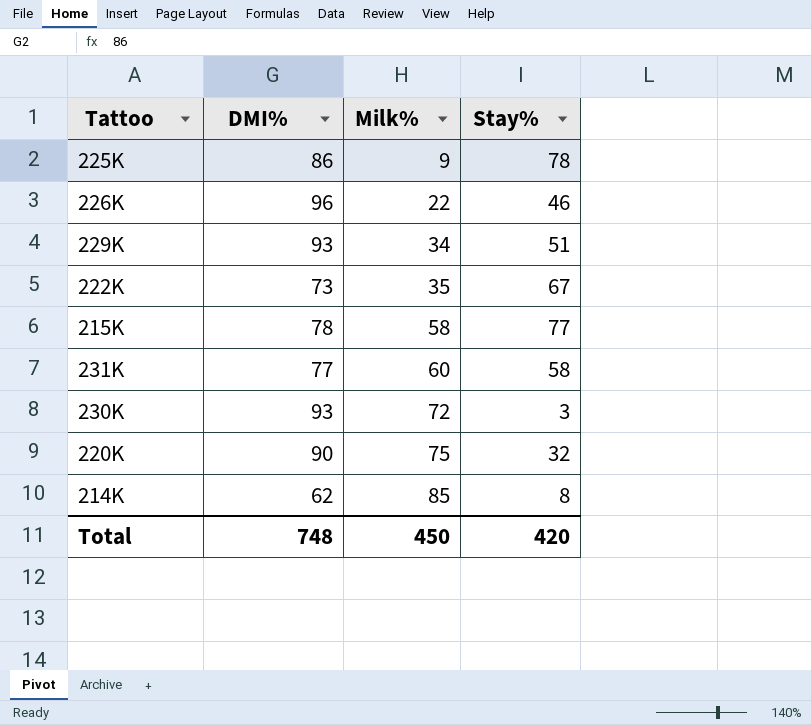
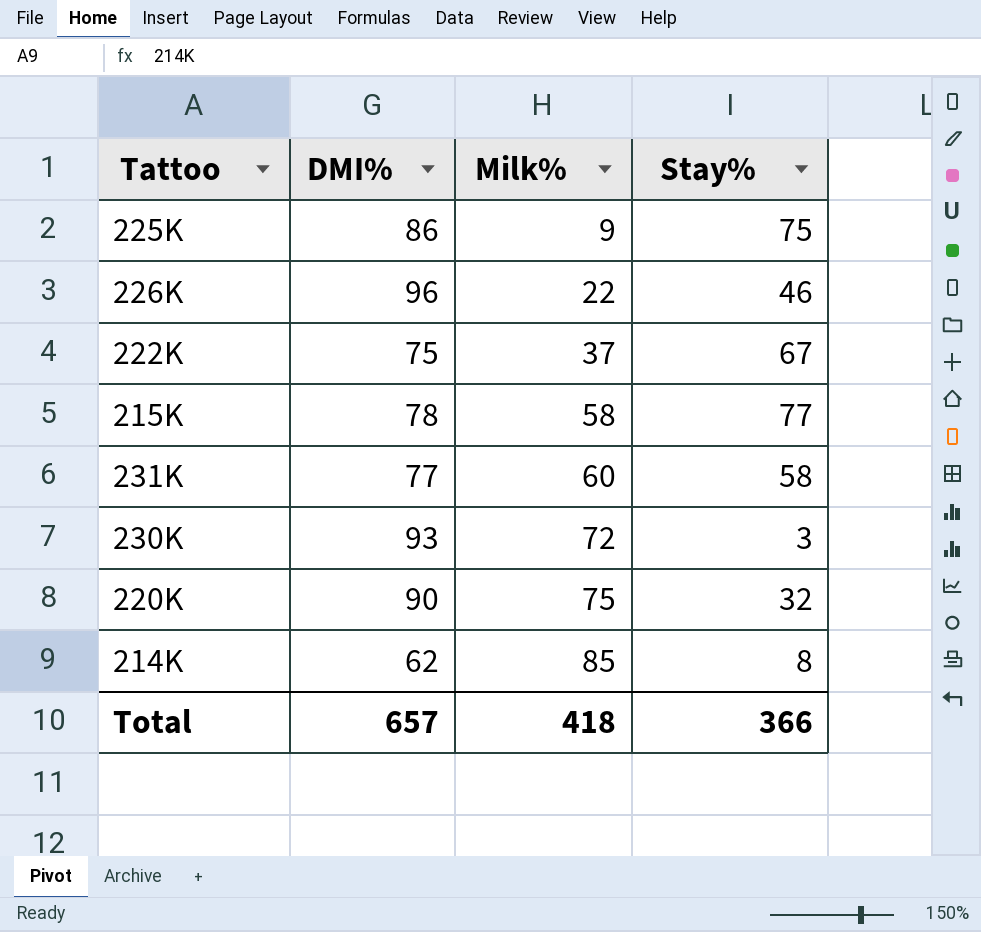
row 229K: 93 | 34 | 51 -> none
225K | Stay%: 78 -> 75
222K | DMI%: 73 -> 75
222K | Milk%: 35 -> 37
Total | DMI%: 748 -> 657
Total | Milk%: 450 -> 418
Total | Stay%: 420 -> 366

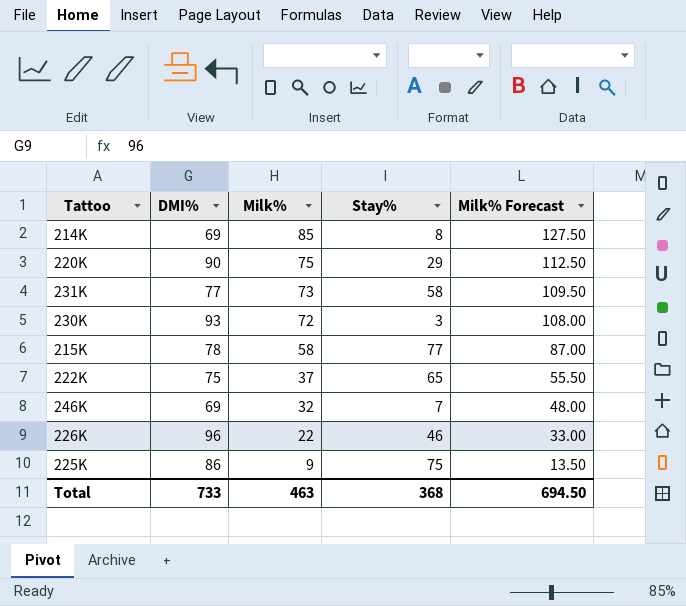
row order: Milk% ascending -> Milk% descending
column Milk% Forecast | formula: none -> [Milk%] * 1.5
214K | DMI%: 62 -> 69
220K | Stay%: 32 -> 29
231K | Milk%: 60 -> 73
222K | Stay%: 67 -> 65
row 246K: none -> 69 | 32 | 7 | 48.00
Total | DMI%: 657 -> 733
Total | Milk%: 418 -> 463
Total | Stay%: 366 -> 368

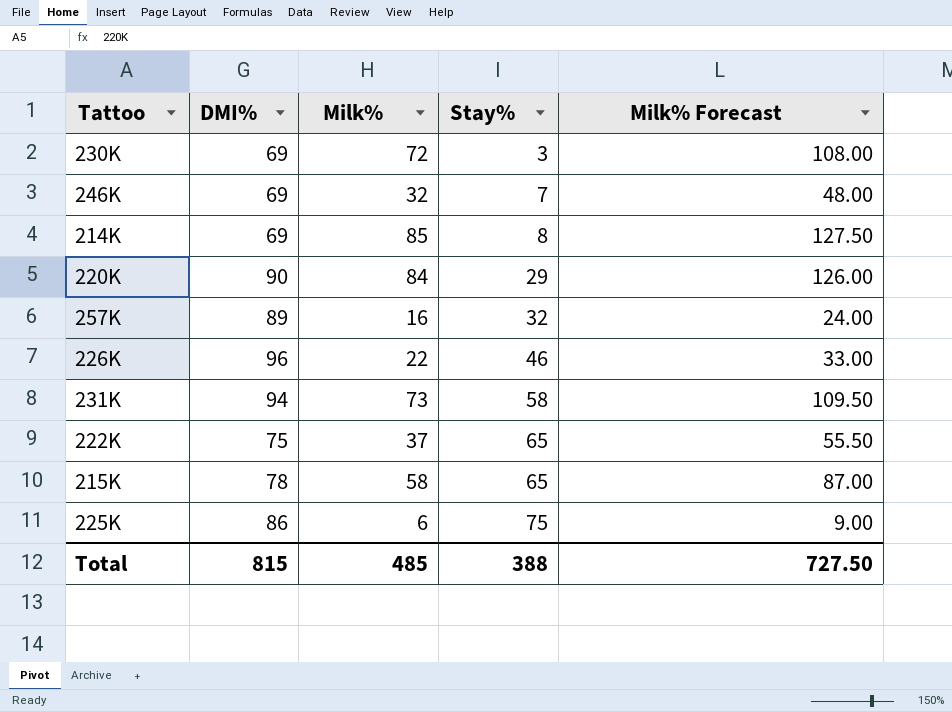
row order: Milk% descending -> Stay% ascending
230K | DMI%: 93 -> 69
220K | Milk%: 75 -> 84
220K | Milk% Forecast: 112.50 -> 126.00
row 257K: none -> 89 | 16 | 32 | 24.00
231K | DMI%: 77 -> 94
215K | Stay%: 77 -> 65
225K | Milk%: 9 -> 6
225K | Milk% Forecast: 13.50 -> 9.00
Total | DMI%: 733 -> 815
Total | Milk%: 463 -> 485
Total | Stay%: 368 -> 388
Total | Milk% Forecast: 694.50 -> 727.50

